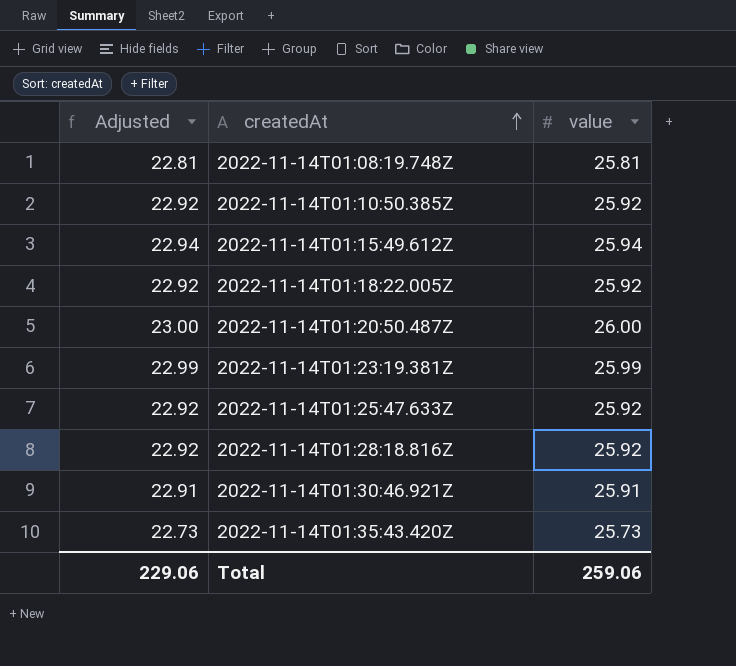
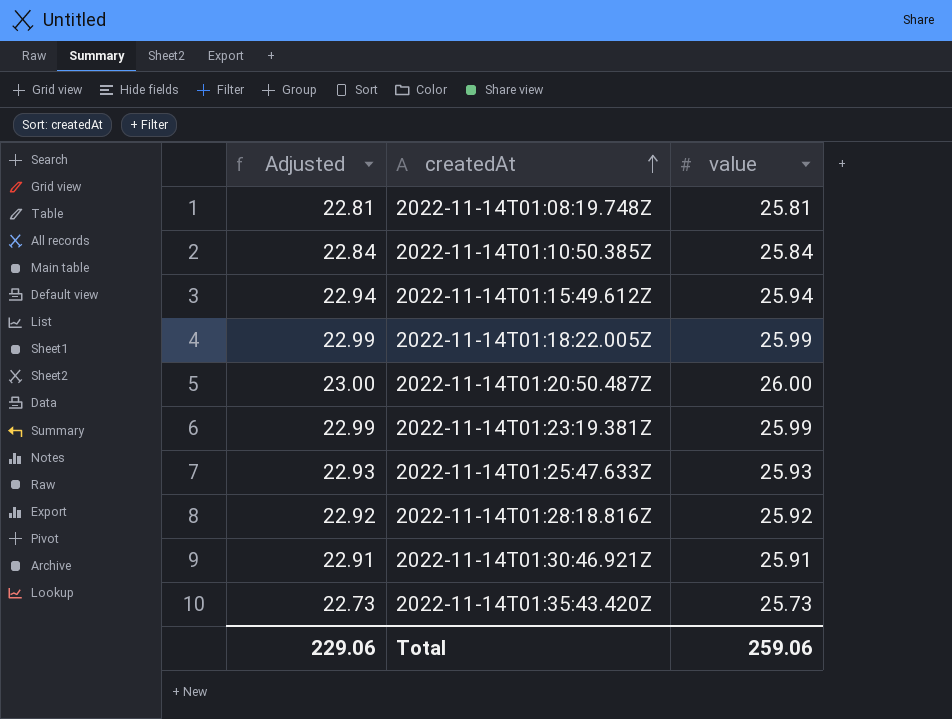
2022-11-14T01:10:50.385Z | Adjusted: 22.92 -> 22.84
2022-11-14T01:10:50.385Z | value: 25.92 -> 25.84
2022-11-14T01:18:22.005Z | Adjusted: 22.92 -> 22.99
2022-11-14T01:18:22.005Z | value: 25.92 -> 25.99
2022-11-14T01:25:47.633Z | Adjusted: 22.92 -> 22.93
2022-11-14T01:25:47.633Z | value: 25.92 -> 25.93

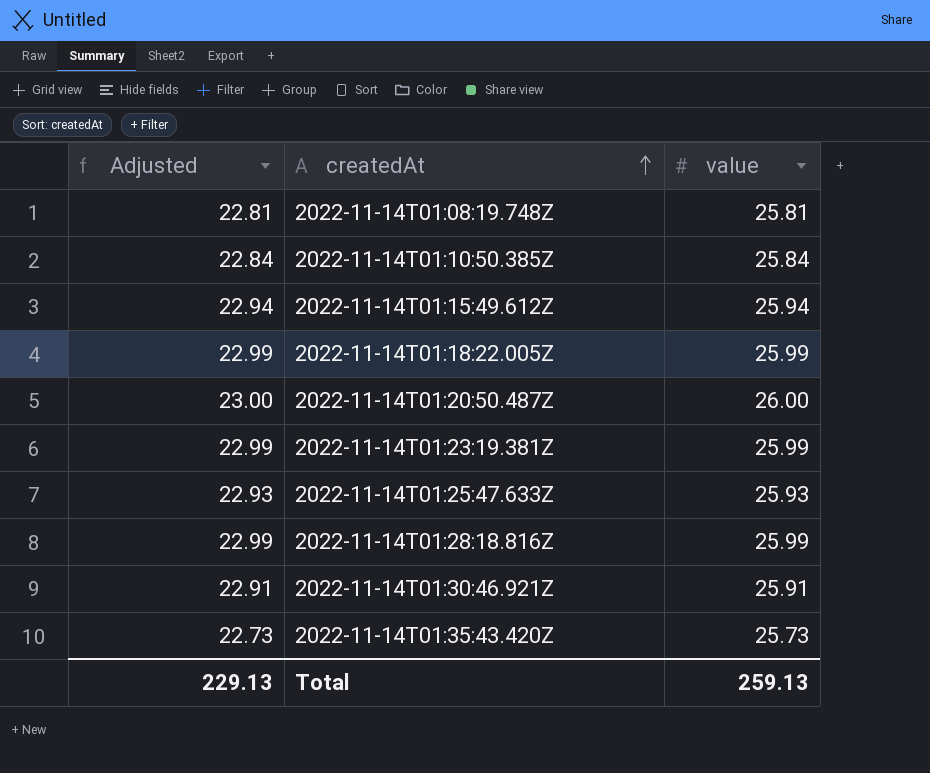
2022-11-14T01:28:18.816Z | Adjusted: 22.92 -> 22.99
2022-11-14T01:28:18.816Z | value: 25.92 -> 25.99
Total | Adjusted: 229.06 -> 229.13
Total | value: 259.06 -> 259.13

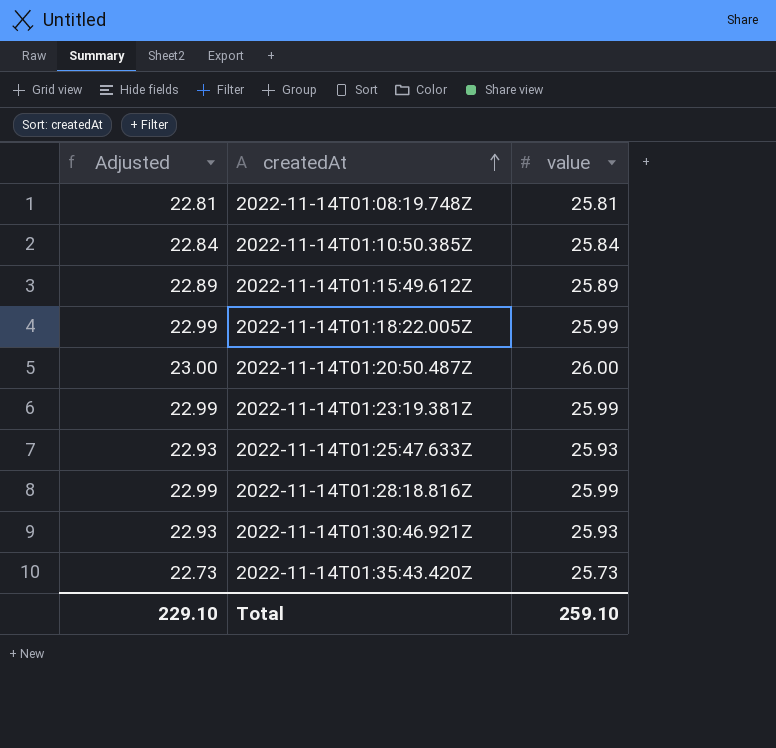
2022-11-14T01:15:49.612Z | Adjusted: 22.94 -> 22.89
2022-11-14T01:15:49.612Z | value: 25.94 -> 25.89
2022-11-14T01:30:46.921Z | Adjusted: 22.91 -> 22.93
2022-11-14T01:30:46.921Z | value: 25.91 -> 25.93
Total | Adjusted: 229.13 -> 229.10
Total | value: 259.13 -> 259.10

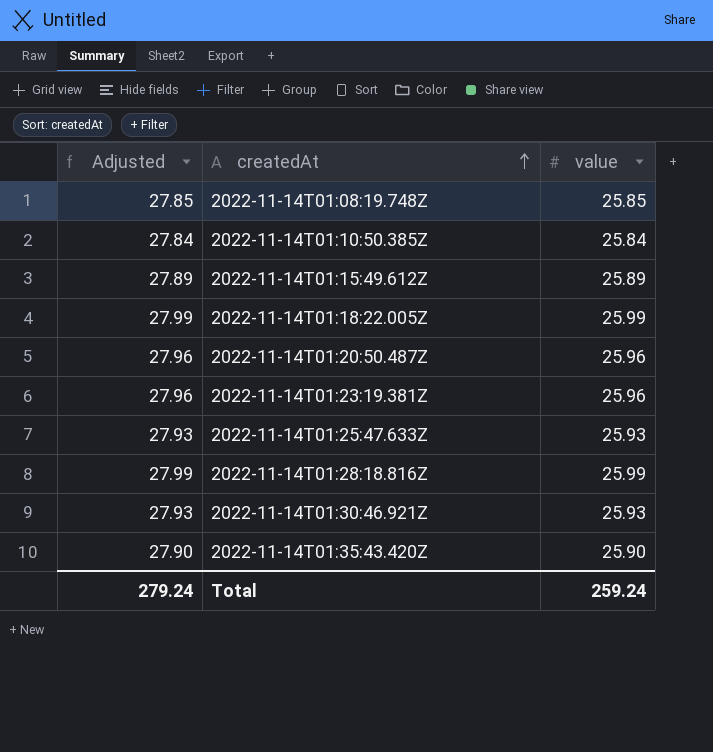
column Adjusted | formula: [value] - 3 -> [value] + 2
2022-11-14T01:08:19.748Z | value: 25.81 -> 25.85
2022-11-14T01:20:50.487Z | value: 26.00 -> 25.96
2022-11-14T01:23:19.381Z | value: 25.99 -> 25.96
2022-11-14T01:35:43.420Z | value: 25.73 -> 25.90
Total | Adjusted: 229.10 -> 279.24
Total | value: 259.10 -> 259.24

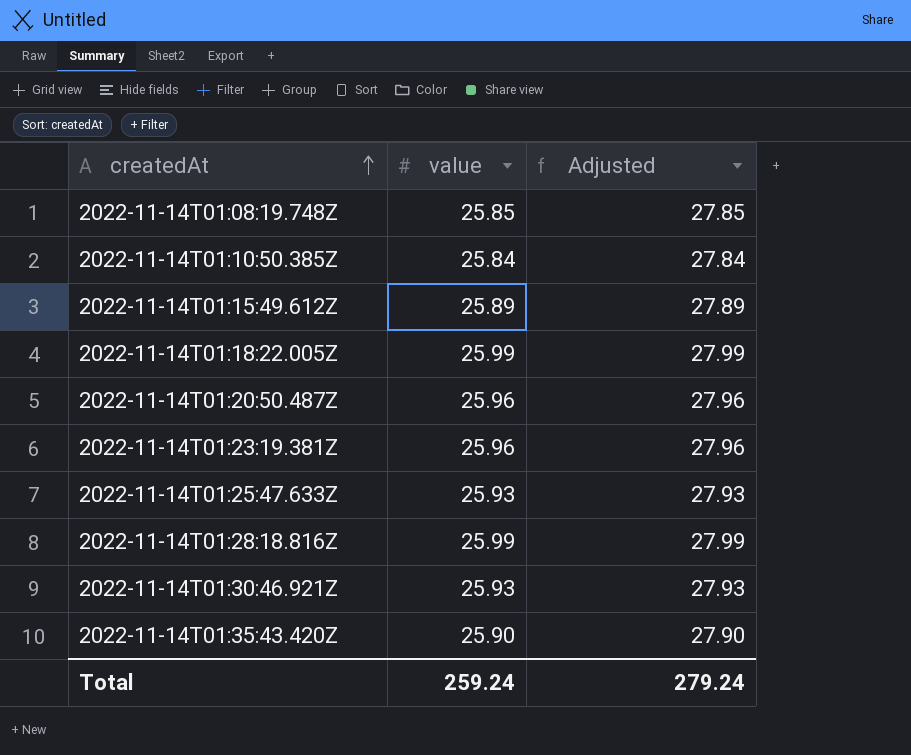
column Adjusted | position: 1 -> 3

